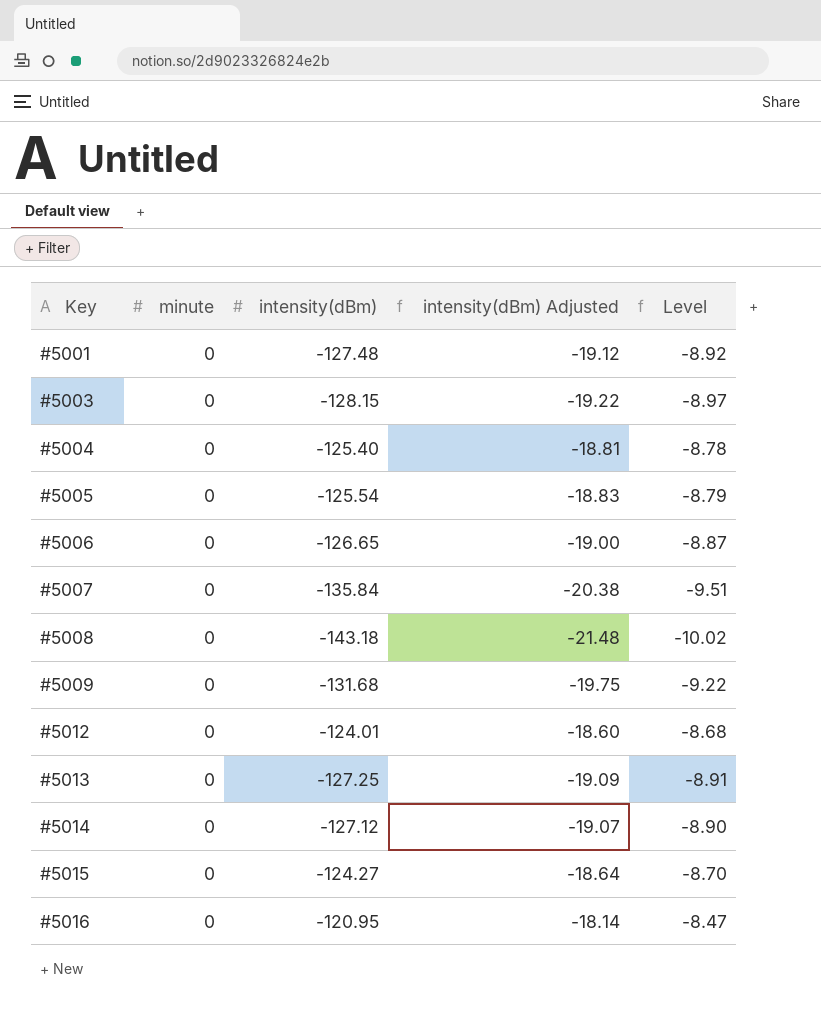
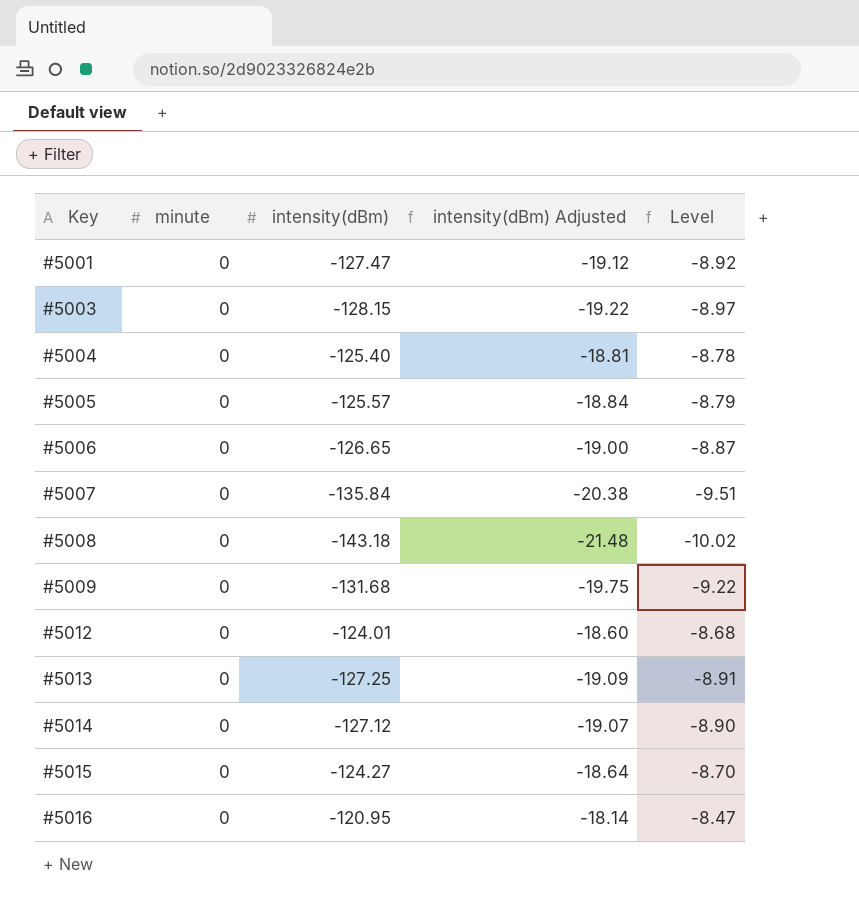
#5001 | intensity(dBm): -127.48 -> -127.47
#5005 | intensity(dBm): -125.54 -> -125.57
#5005 | intensity(dBm) Adjusted: -18.83 -> -18.84

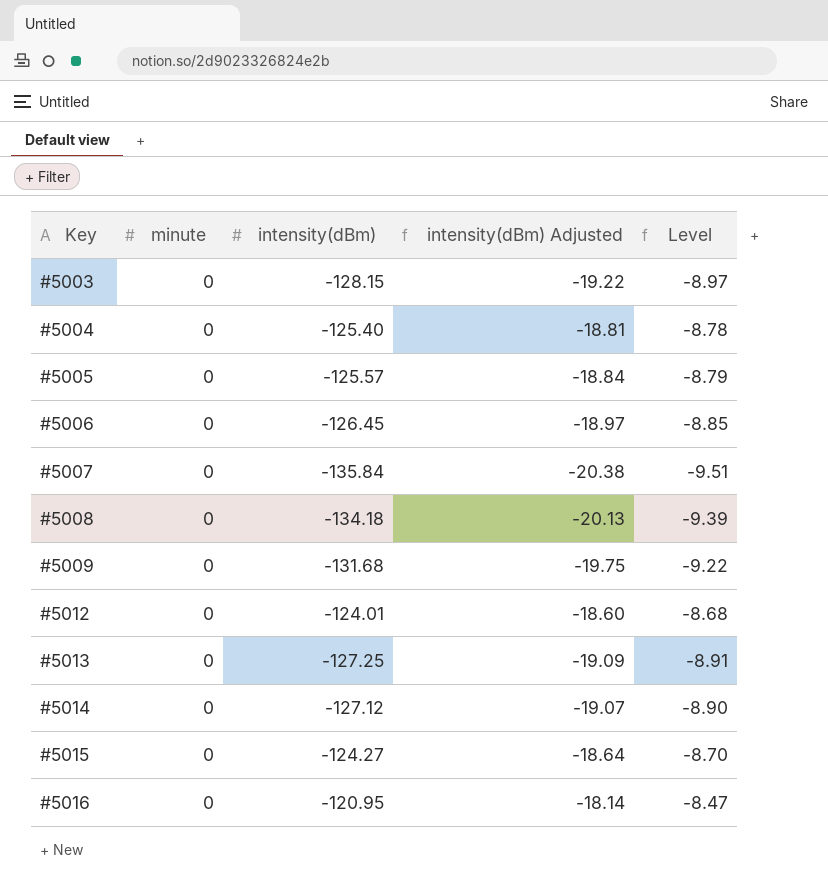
row #5001: 0 | -127.47 | -19.12 | -8.92 -> none
#5006 | intensity(dBm): -126.65 -> -126.45
#5006 | intensity(dBm) Adjusted: -19.00 -> -18.97
#5006 | Level: -8.87 -> -8.85
#5008 | intensity(dBm): -143.18 -> -134.18
#5008 | intensity(dBm) Adjusted: -21.48 -> -20.13
#5008 | Level: -10.02 -> -9.39

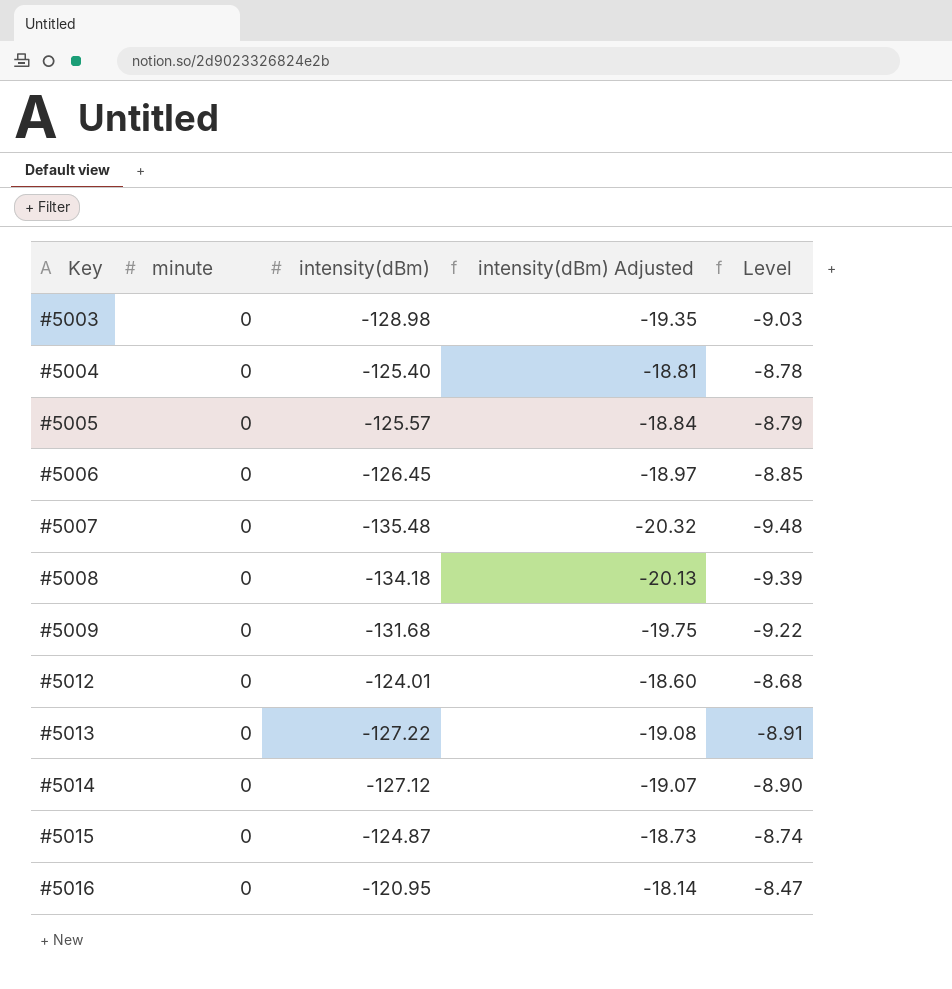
#5003 | intensity(dBm): -128.15 -> -128.98
#5003 | intensity(dBm) Adjusted: -19.22 -> -19.35
#5003 | Level: -8.97 -> -9.03
#5007 | intensity(dBm): -135.84 -> -135.48
#5007 | intensity(dBm) Adjusted: -20.38 -> -20.32
#5007 | Level: -9.51 -> -9.48
#5013 | intensity(dBm): -127.25 -> -127.22
#5013 | intensity(dBm) Adjusted: -19.09 -> -19.08
#5015 | intensity(dBm): -124.27 -> -124.87
#5015 | intensity(dBm) Adjusted: -18.64 -> -18.73
#5015 | Level: -8.70 -> -8.74

